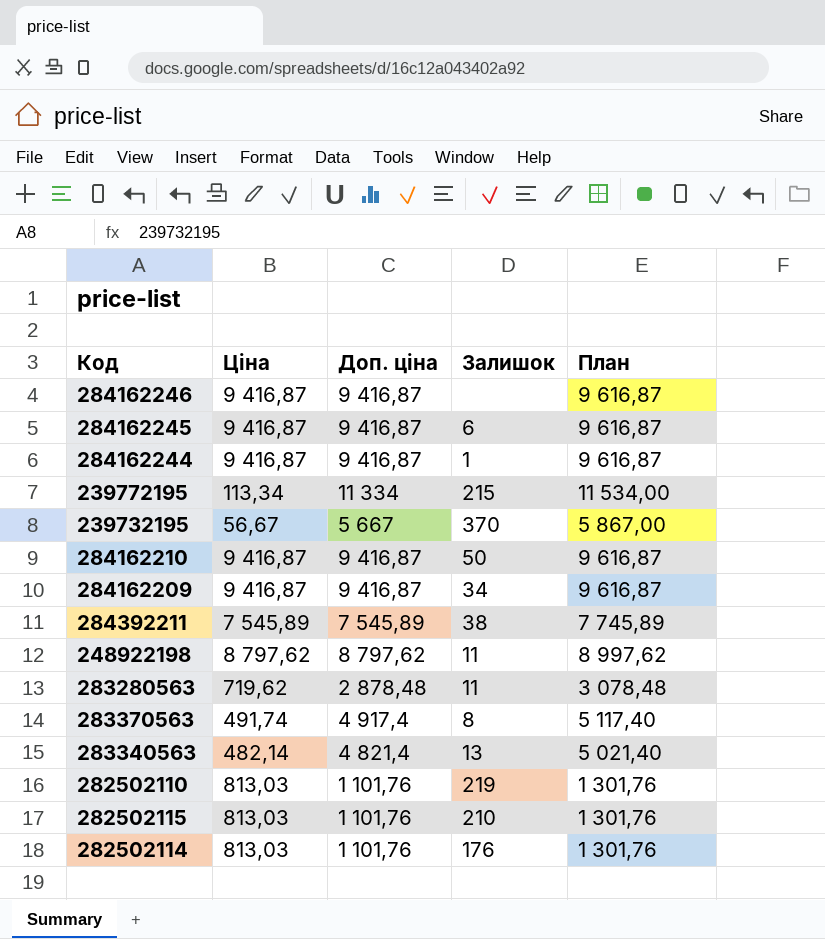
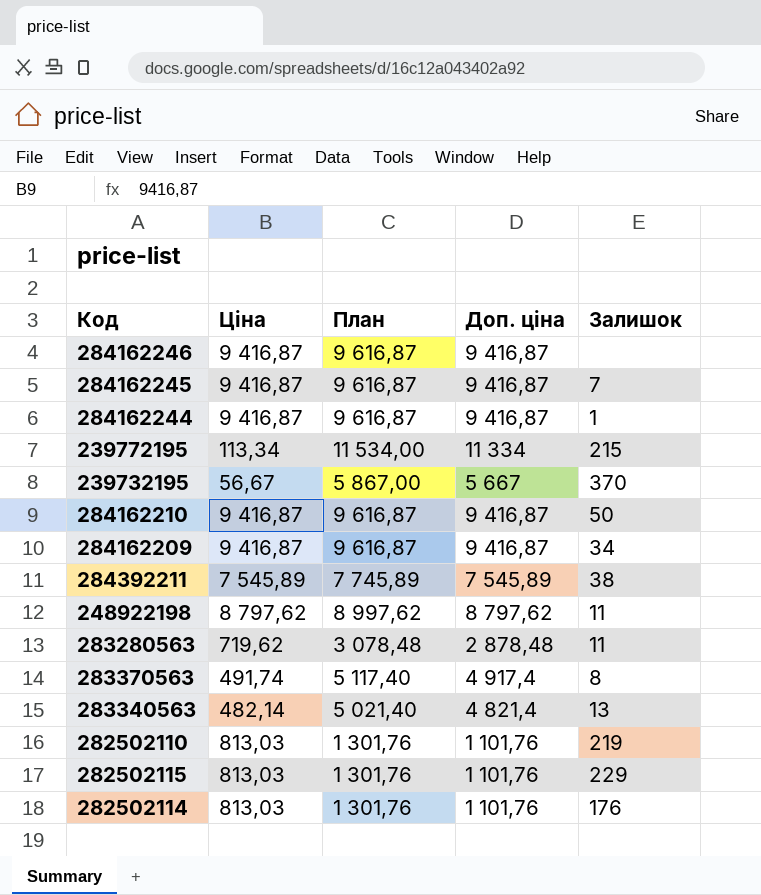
column План | position: 5 -> 3
284162245 | Залишок: 6 -> 7
282502115 | Залишок: 210 -> 229

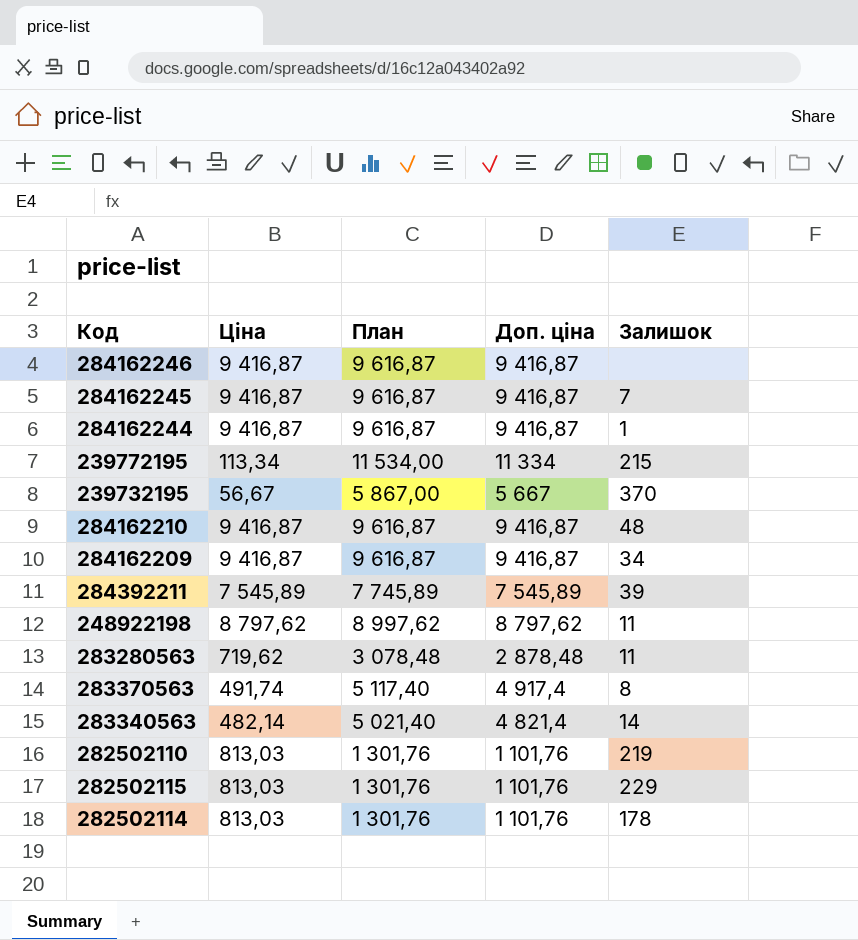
284162210 | Залишок: 50 -> 48
284392211 | Залишок: 38 -> 39
283340563 | Залишок: 13 -> 14
282502114 | Залишок: 176 -> 178

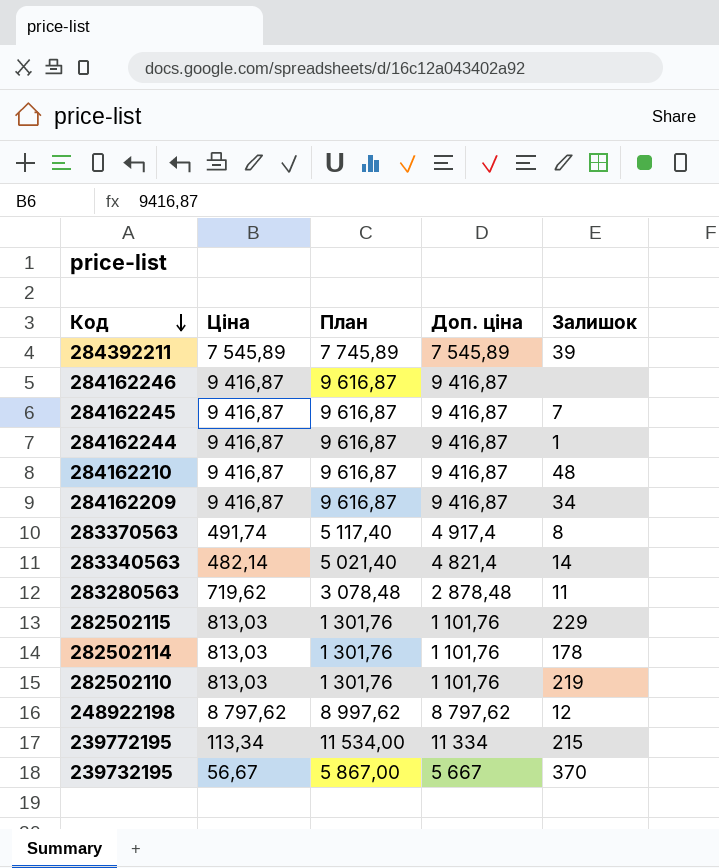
row order: none -> Код descending
248922198 | Залишок: 11 -> 12

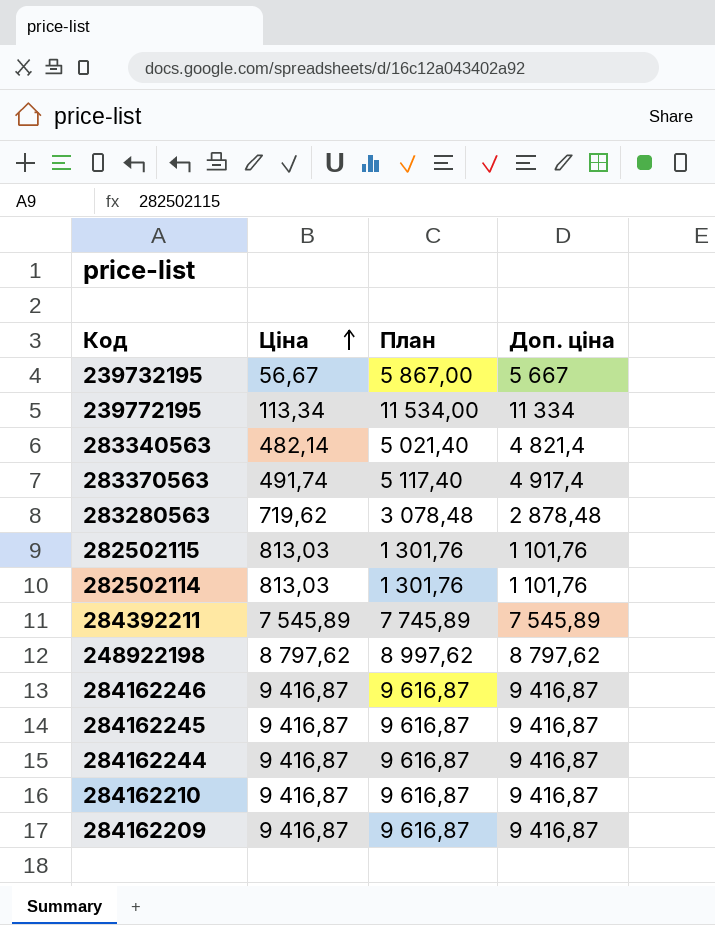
row order: Код descending -> Ціна ascending
column Залишок | position: 5 -> none
row 282502110: 813,03 | 1 301,76 | 1 101,76 | 219 -> none

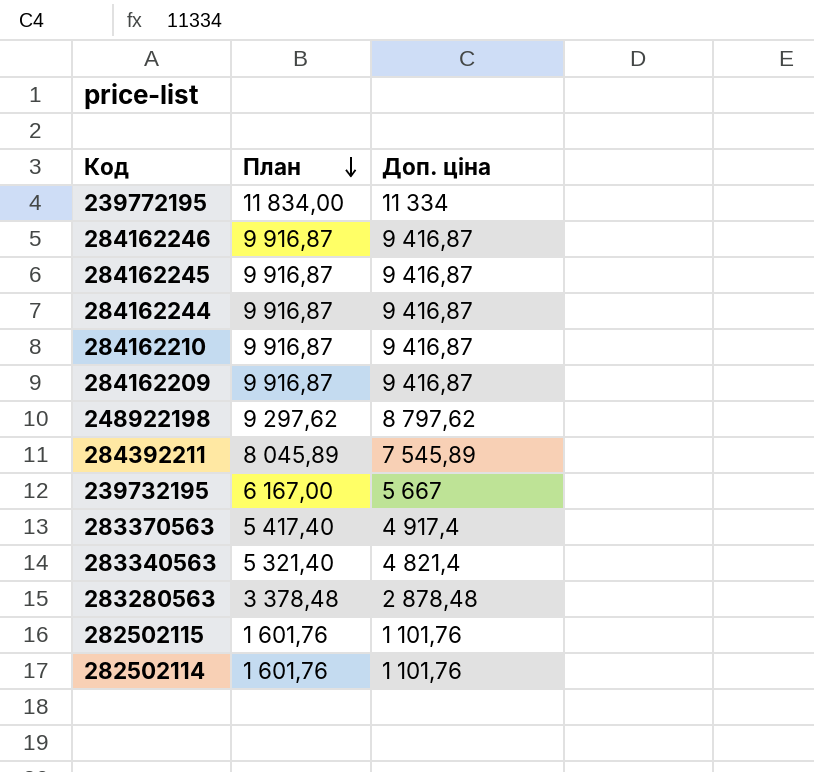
row order: Ціна ascending -> План descending
column Ціна | position: 2 -> none
column План | formula: [Доп. ціна] + 200 -> [Доп. ціна] + 500

